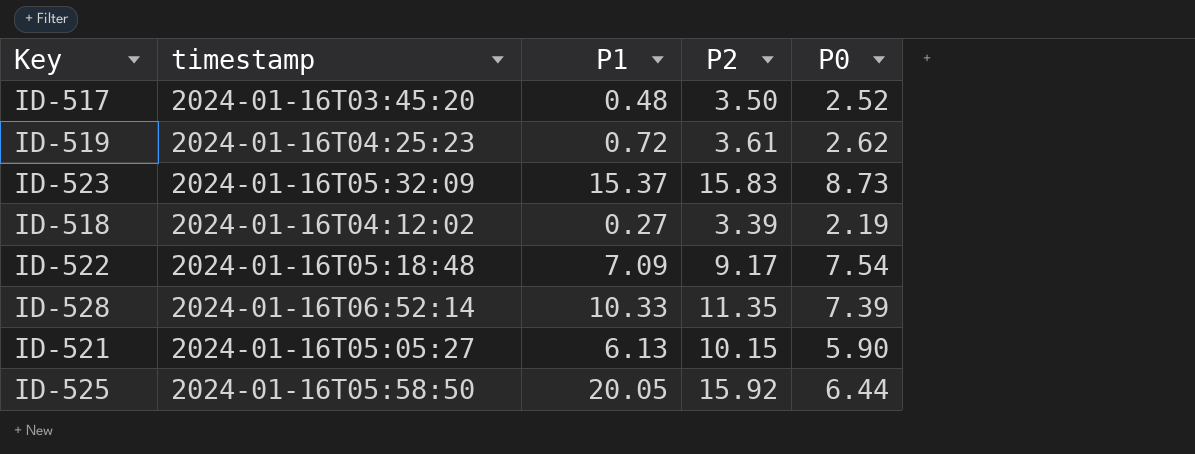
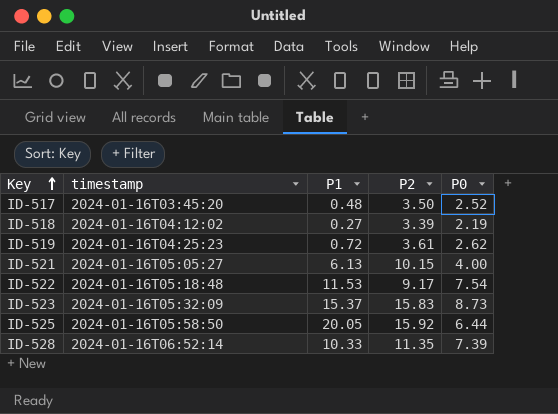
row order: none -> Key ascending
ID-521 | P0: 5.90 -> 4.00
ID-522 | P1: 7.09 -> 11.53

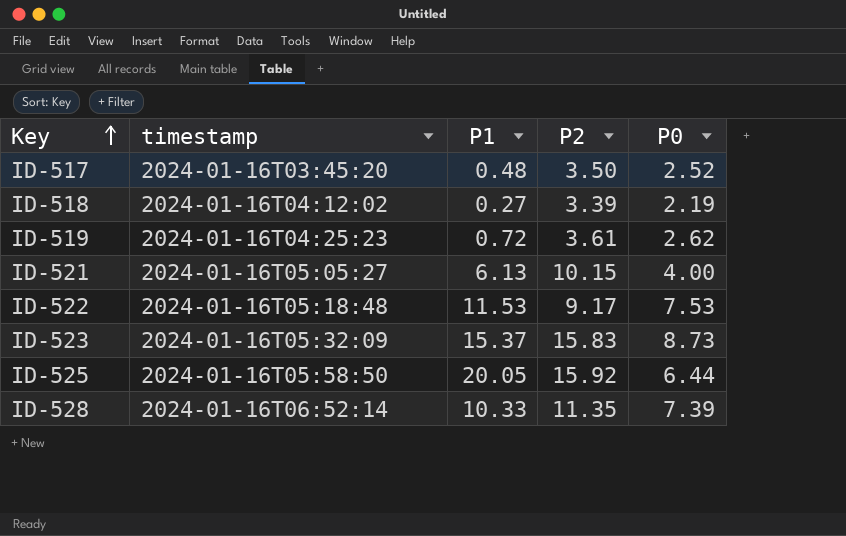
ID-522 | P0: 7.54 -> 7.53

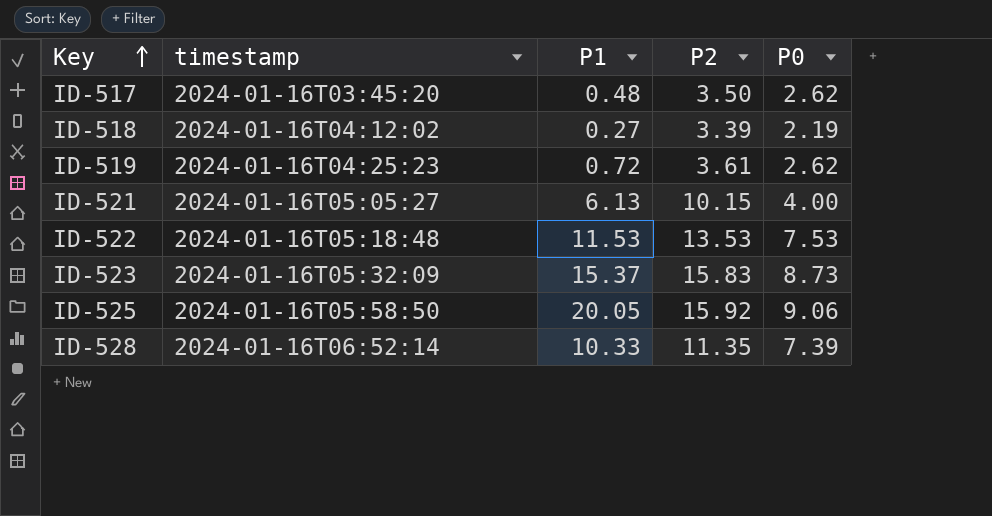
ID-517 | P0: 2.52 -> 2.62
ID-522 | P2: 9.17 -> 13.53
ID-525 | P0: 6.44 -> 9.06

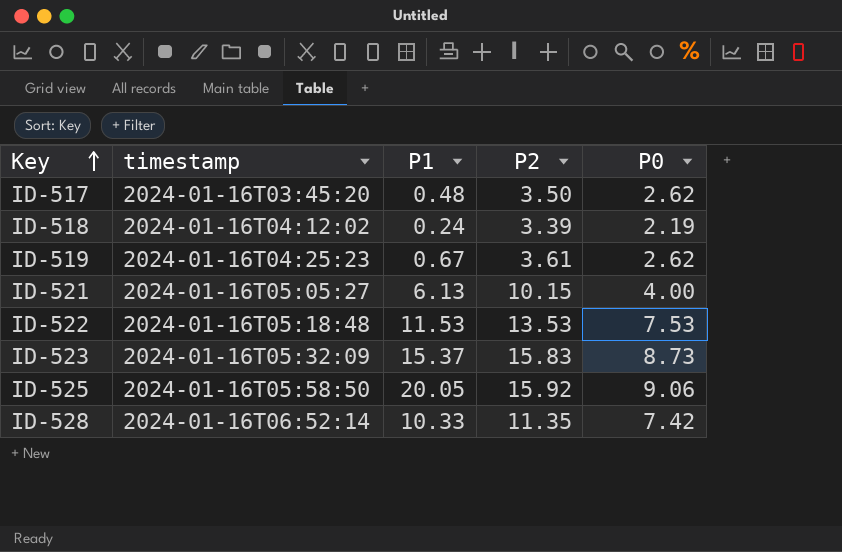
ID-518 | P1: 0.27 -> 0.24
ID-519 | P1: 0.72 -> 0.67
ID-528 | P0: 7.39 -> 7.42

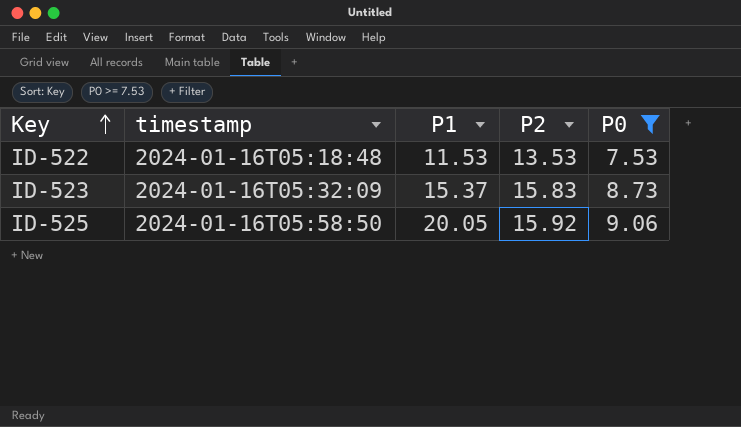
filter: none -> P0 >= 7.53

